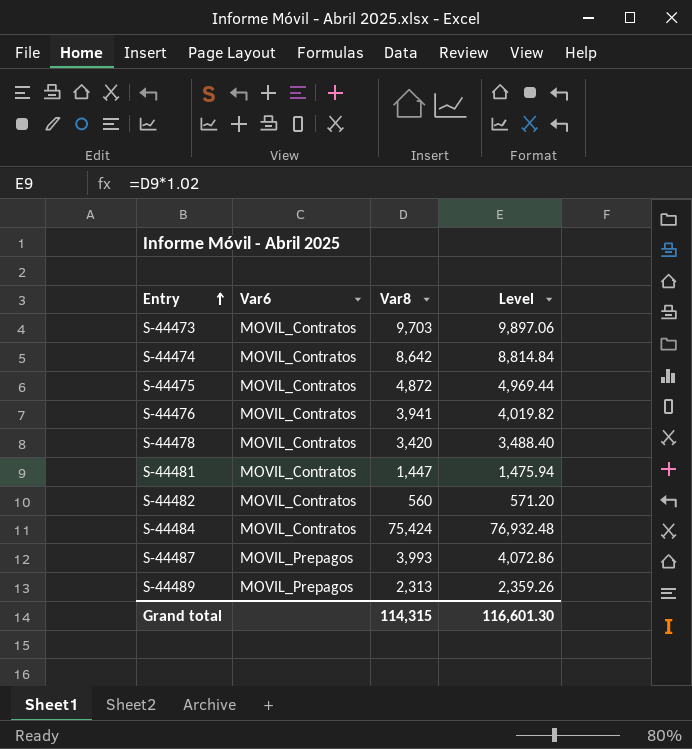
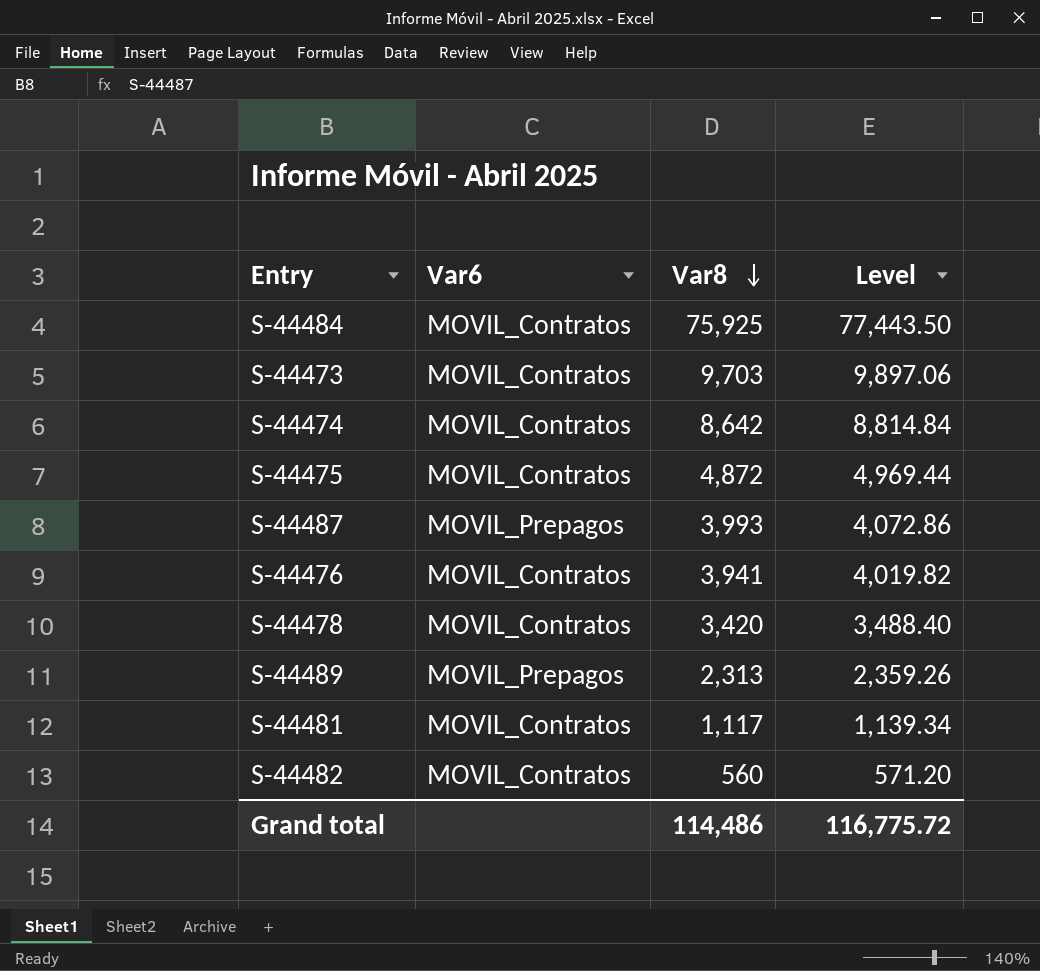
row order: Entry ascending -> Var8 descending
S-44484 | Var8: 75,424 -> 75,925
S-44484 | Level: 76,932.48 -> 77,443.50
S-44481 | Var8: 1,447 -> 1,117
S-44481 | Level: 1,475.94 -> 1,139.34
Grand total | Var8: 114,315 -> 114,486
Grand total | Level: 116,601.30 -> 116,775.72

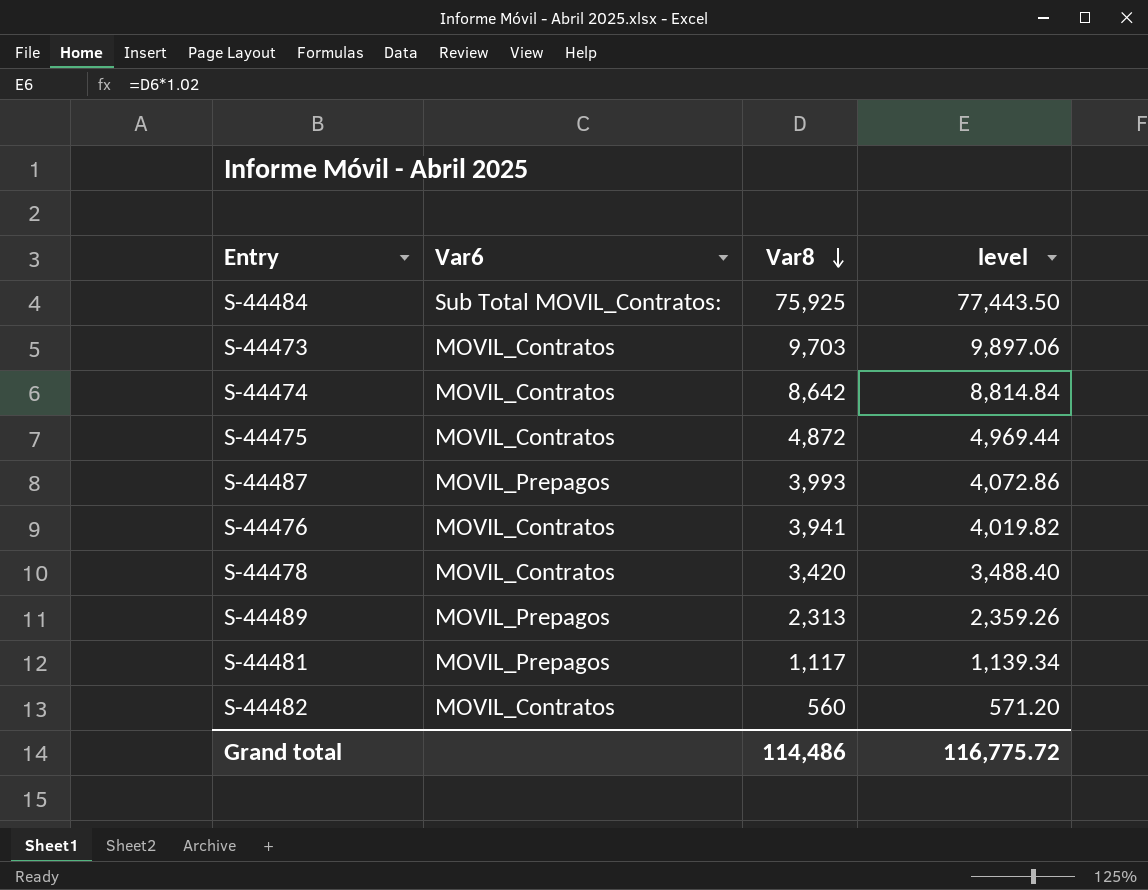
column name: Level -> level
S-44484 | Var6: MOVIL_Contratos -> Sub Total MOVIL_Contratos:
S-44481 | Var6: MOVIL_Contratos -> MOVIL_Prepagos

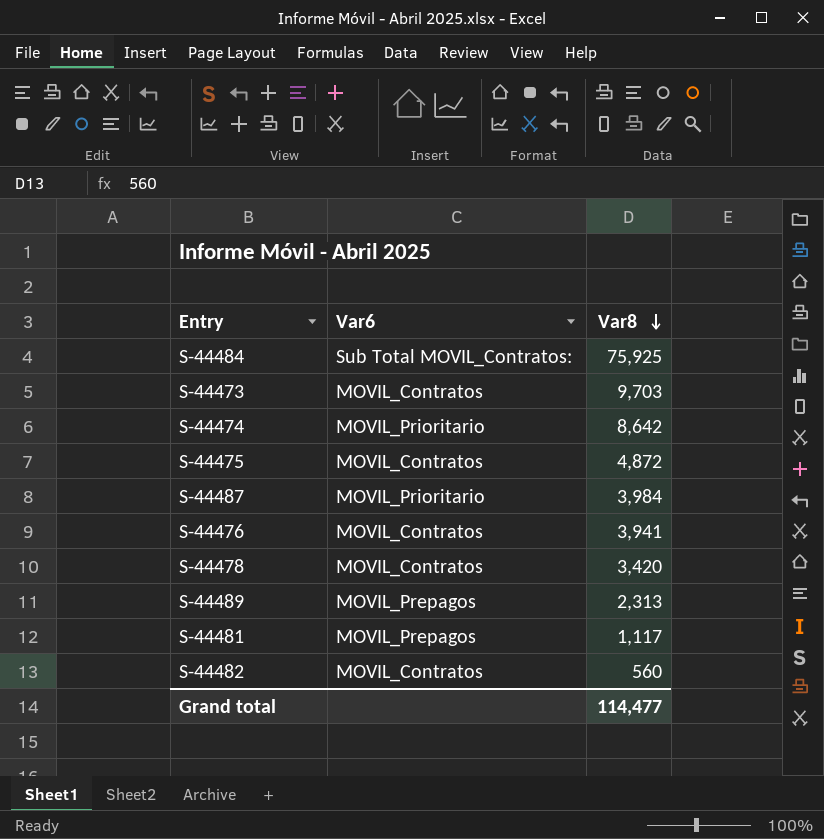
column level | formula: [Var8] * 1.02 -> none
S-44474 | Var6: MOVIL_Contratos -> MOVIL_Prioritario
S-44487 | Var6: MOVIL_Prepagos -> MOVIL_Prioritario
S-44487 | Var8: 3,993 -> 3,984
Grand total | Var8: 114,486 -> 114,477

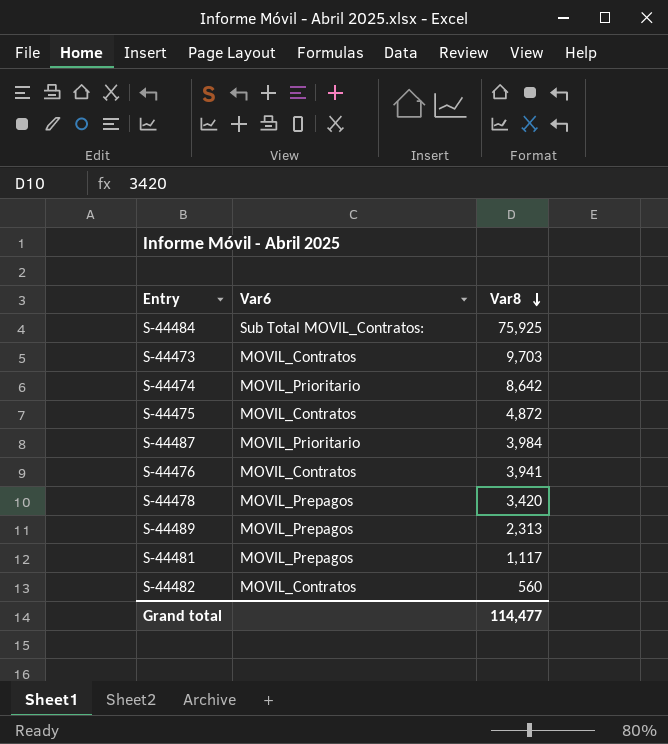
S-44478 | Var6: MOVIL_Contratos -> MOVIL_Prepagos

